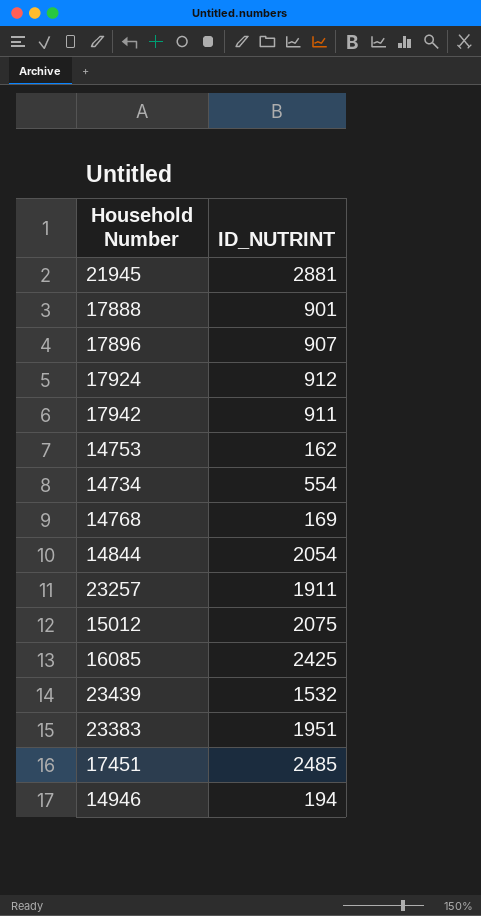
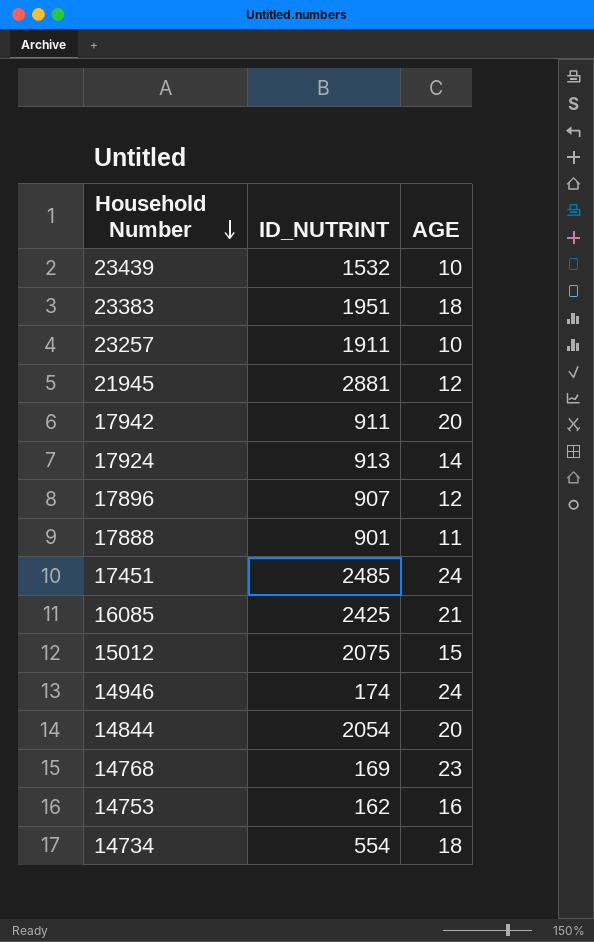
row order: none -> Household Number descending
column AGE | position: none -> 3
17924 | ID_NUTRINT: 912 -> 913
14946 | ID_NUTRINT: 194 -> 174

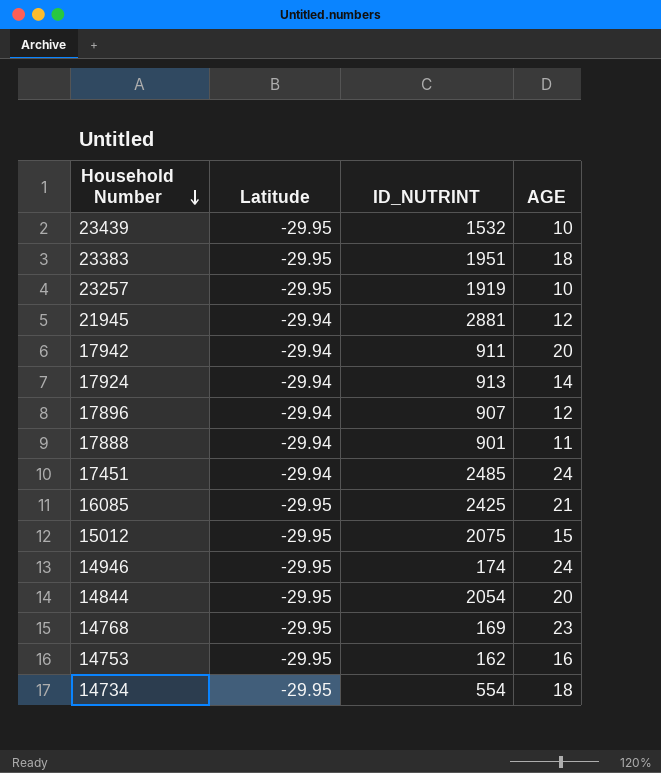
column Latitude | position: none -> 2
23257 | ID_NUTRINT: 1911 -> 1919

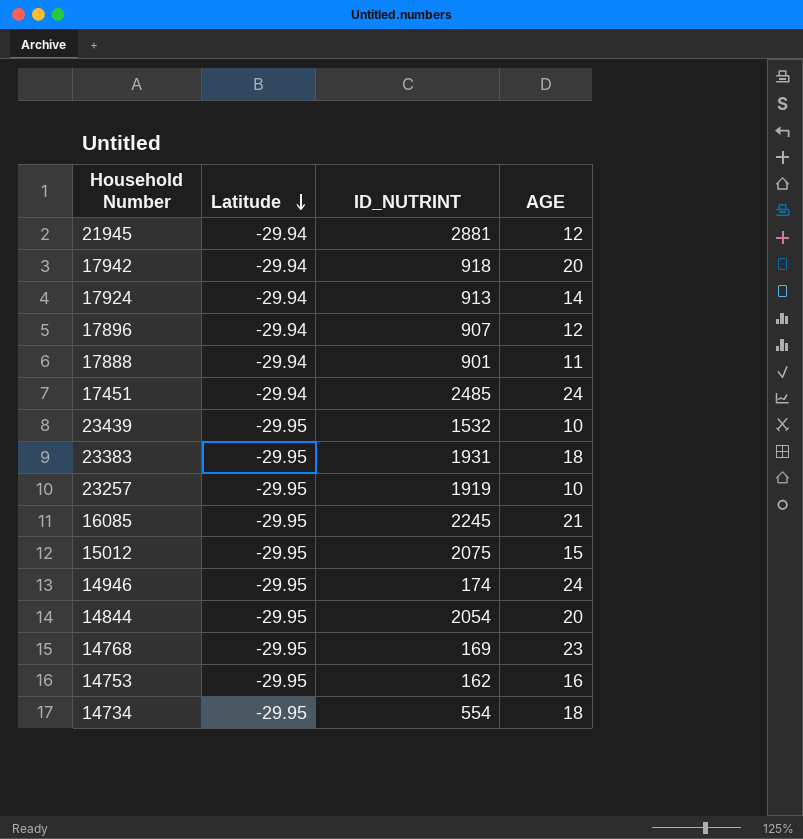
row order: Household Number descending -> Latitude descending
17942 | ID_NUTRINT: 911 -> 918
23383 | ID_NUTRINT: 1951 -> 1931
16085 | ID_NUTRINT: 2425 -> 2245

